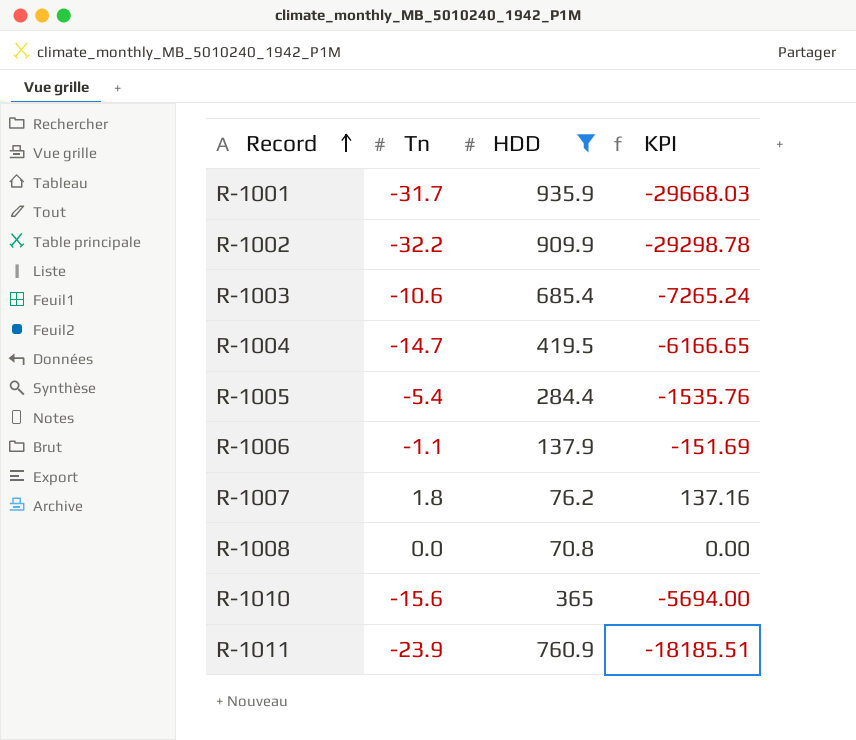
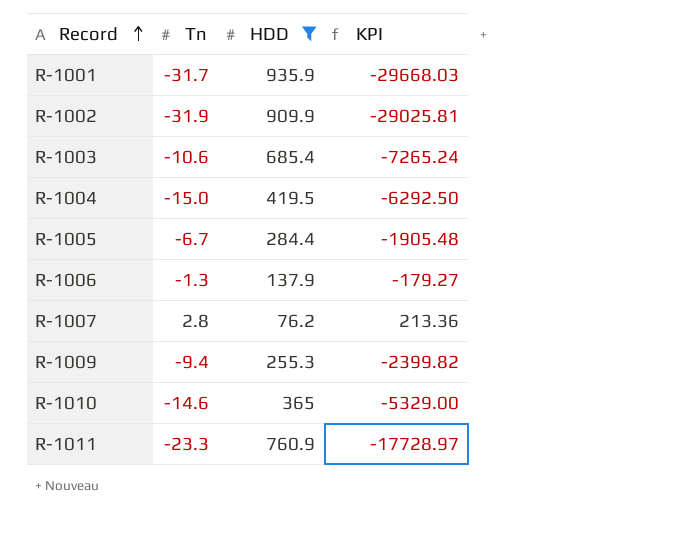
row R-1008: 0.0 | 70.8 | 0.00 -> none
R-1002 | Tn: -32.2 -> -31.9
R-1002 | KPI: -29298.78 -> -29025.81
R-1004 | Tn: -14.7 -> -15.0
R-1004 | KPI: -6166.65 -> -6292.50
R-1005 | Tn: -5.4 -> -6.7
R-1005 | KPI: -1535.76 -> -1905.48
R-1006 | Tn: -1.1 -> -1.3
R-1006 | KPI: -151.69 -> -179.27
R-1007 | Tn: 1.8 -> 2.8
R-1007 | KPI: 137.16 -> 213.36
row R-1009: none -> -9.4 | 255.3 | -2399.82
R-1010 | Tn: -15.6 -> -14.6
R-1010 | KPI: -5694.00 -> -5329.00
R-1011 | Tn: -23.9 -> -23.3
R-1011 | KPI: -18185.51 -> -17728.97

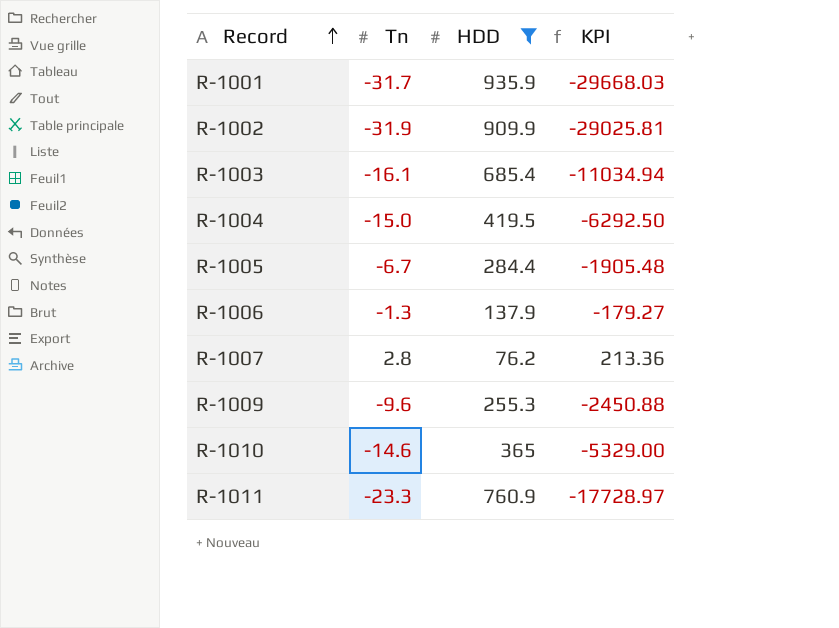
R-1003 | Tn: -10.6 -> -16.1
R-1003 | KPI: -7265.24 -> -11034.94
R-1009 | Tn: -9.4 -> -9.6
R-1009 | KPI: -2399.82 -> -2450.88

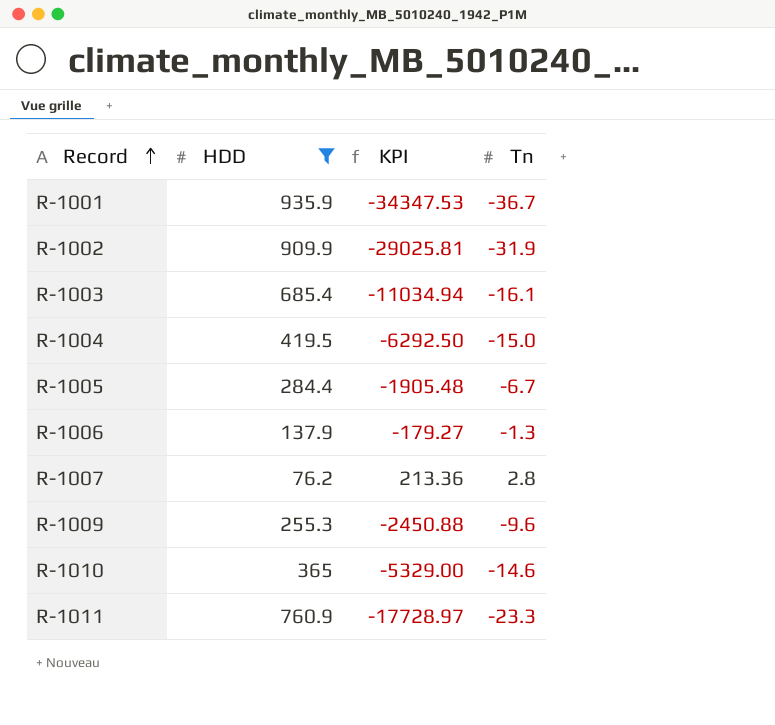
column Tn | position: 2 -> 4
R-1001 | KPI: -29668.03 -> -34347.53
R-1001 | Tn: -31.7 -> -36.7

